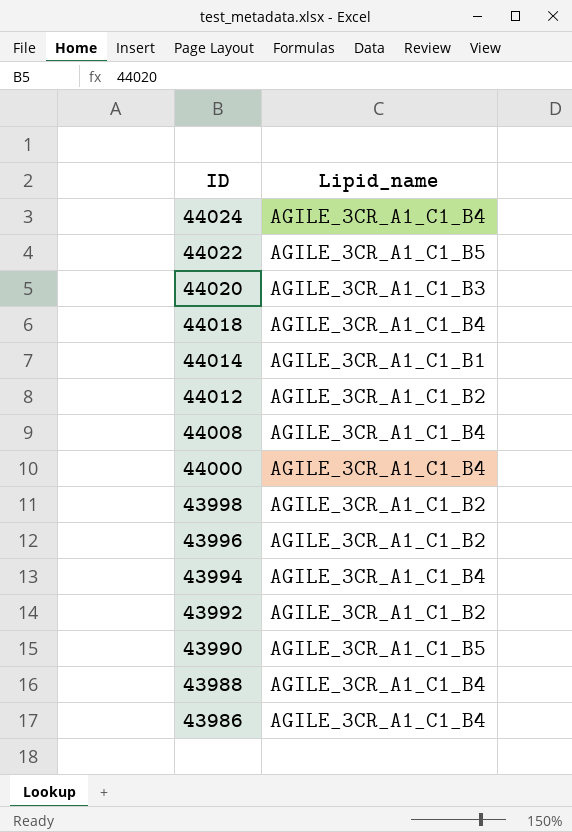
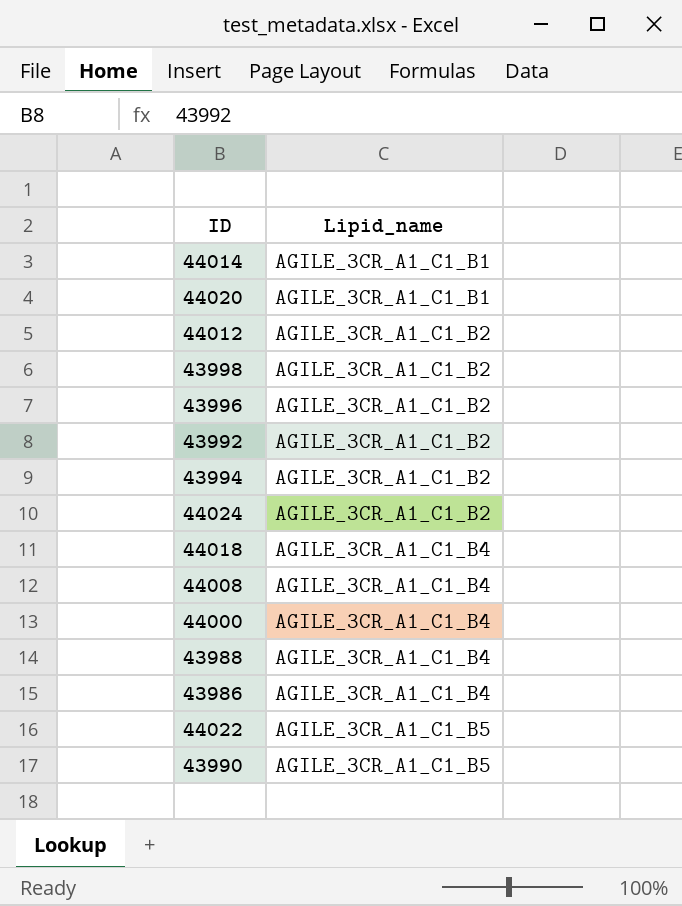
row order: ID descending -> Lipid_name ascending
44020 | Lipid_name: AGILE_3CR_A1_C1_B3 -> AGILE_3CR_A1_C1_B1
43994 | Lipid_name: AGILE_3CR_A1_C1_B4 -> AGILE_3CR_A1_C1_B2
44024 | Lipid_name: AGILE_3CR_A1_C1_B4 -> AGILE_3CR_A1_C1_B2

